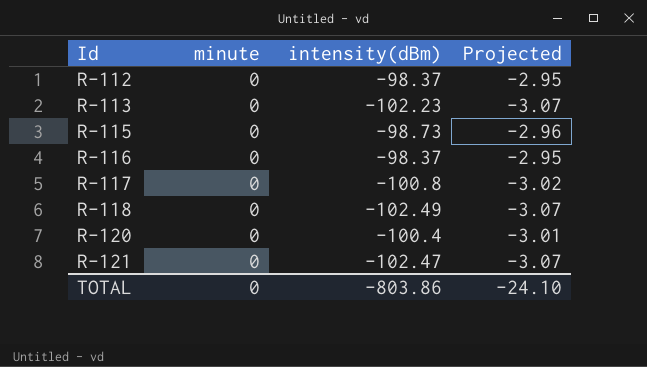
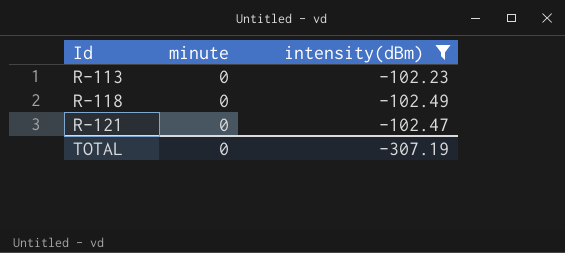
filter: none -> intensity(dBm) <= -102.23
column Projected | formula: [intensity(dBm)] * 0.03 -> none
TOTAL | intensity(dBm): -803.86 -> -307.19

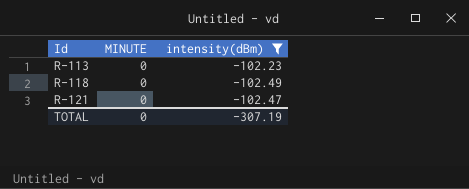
column name: minute -> MINUTE

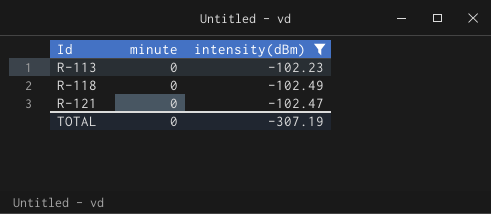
column name: MINUTE -> minute

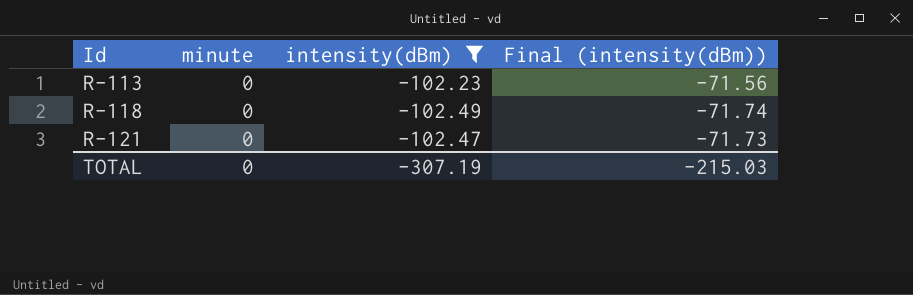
column Final (intensity(dBm)) | formula: none -> [intensity(dBm)] * 0.7

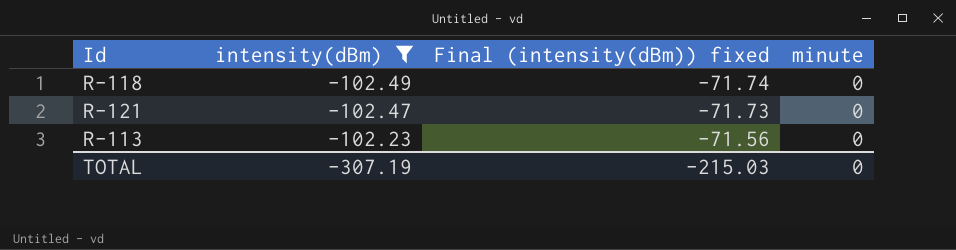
row order: Id ascending -> intensity(dBm) ascending
column name: Final (intensity(dBm)) -> Final (intensity(dBm)) fixed
column minute | position: 2 -> 4

